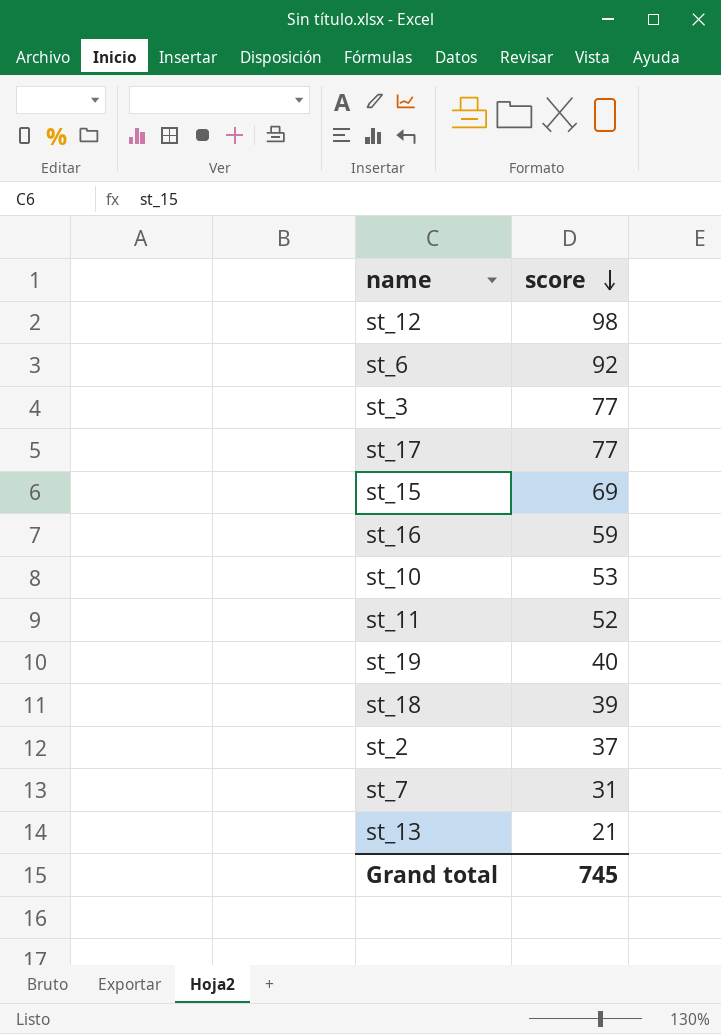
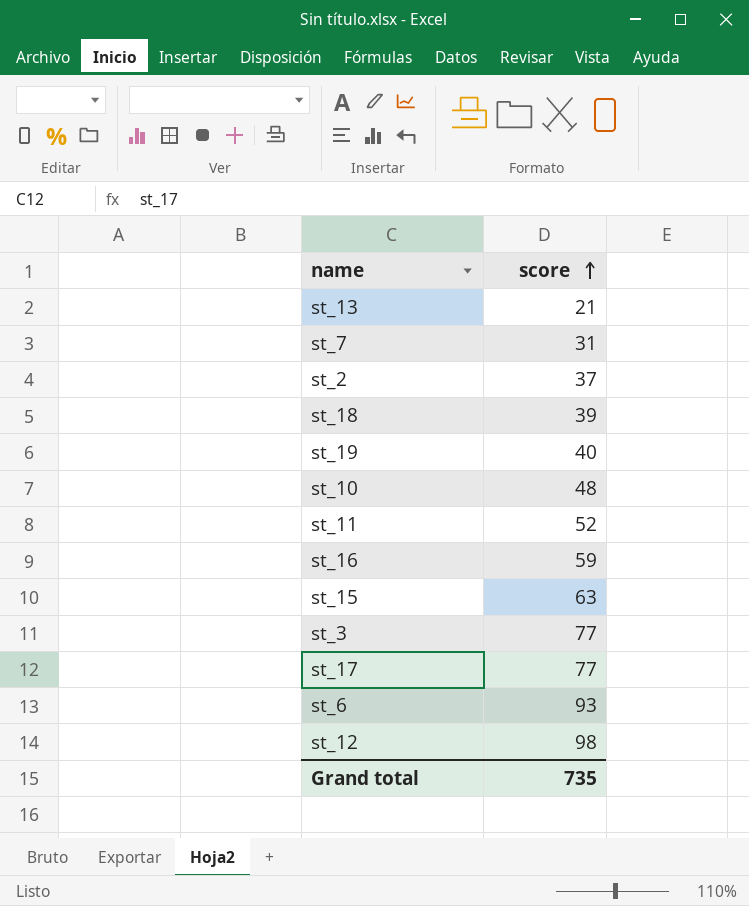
row order: score descending -> score ascending
st_10 | score: 53 -> 48
st_15 | score: 69 -> 63
st_6 | score: 92 -> 93
Grand total | score: 745 -> 735

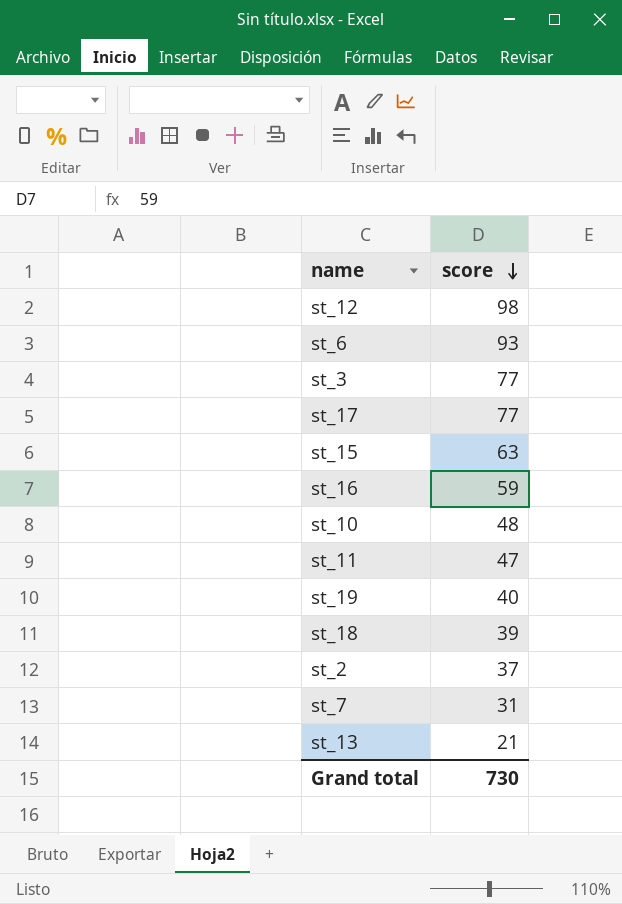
row order: score ascending -> score descending
st_11 | score: 52 -> 47
Grand total | score: 735 -> 730

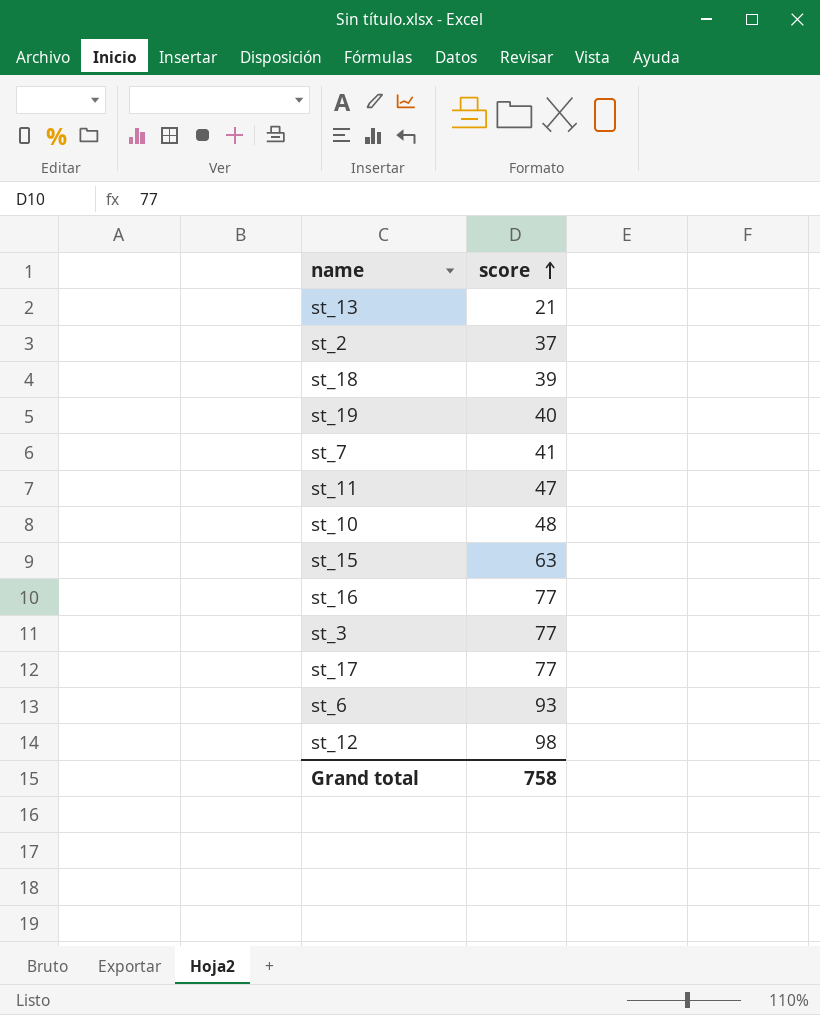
row order: score descending -> score ascending
st_7 | score: 31 -> 41
st_16 | score: 59 -> 77
Grand total | score: 730 -> 758

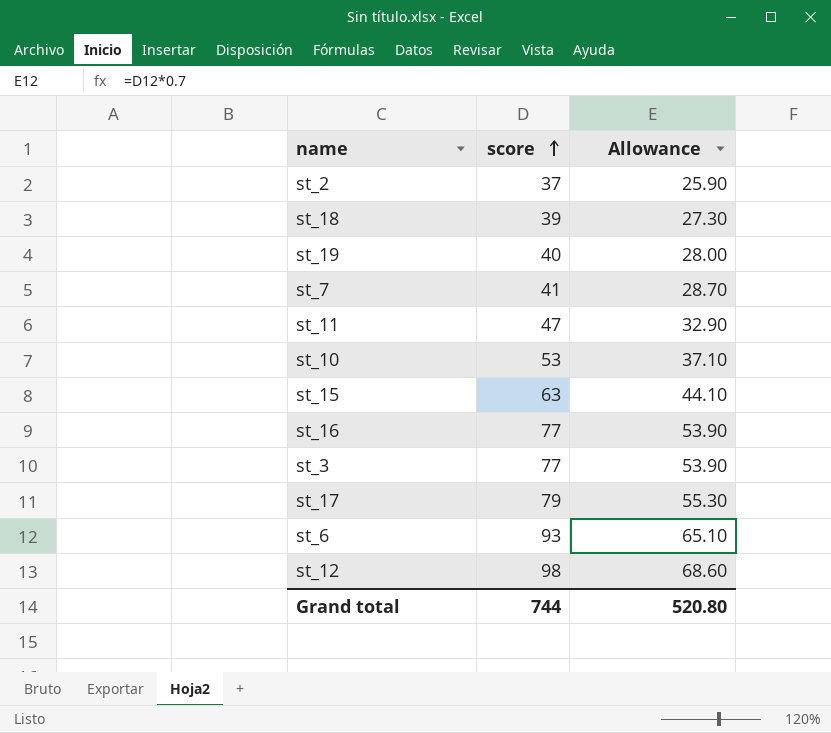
column Allowance | formula: none -> [score] * 0.7
row st_13: 21 -> none
st_10 | score: 48 -> 53
st_17 | score: 77 -> 79
Grand total | score: 758 -> 744

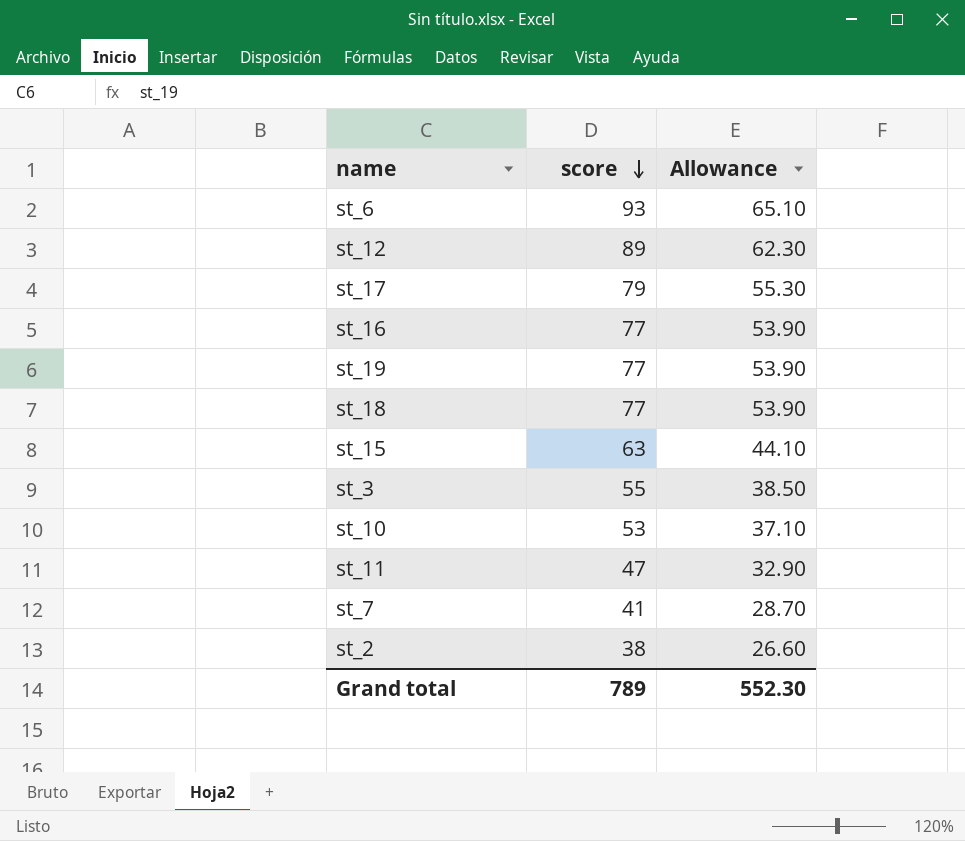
row order: score ascending -> score descending
st_12 | score: 98 -> 89
st_12 | Allowance: 68.60 -> 62.30
st_19 | score: 40 -> 77
st_19 | Allowance: 28.00 -> 53.90
st_18 | score: 39 -> 77
st_18 | Allowance: 27.30 -> 53.90
st_3 | score: 77 -> 55
st_3 | Allowance: 53.90 -> 38.50
st_2 | score: 37 -> 38
st_2 | Allowance: 25.90 -> 26.60
Grand total | score: 744 -> 789
Grand total | Allowance: 520.80 -> 552.30

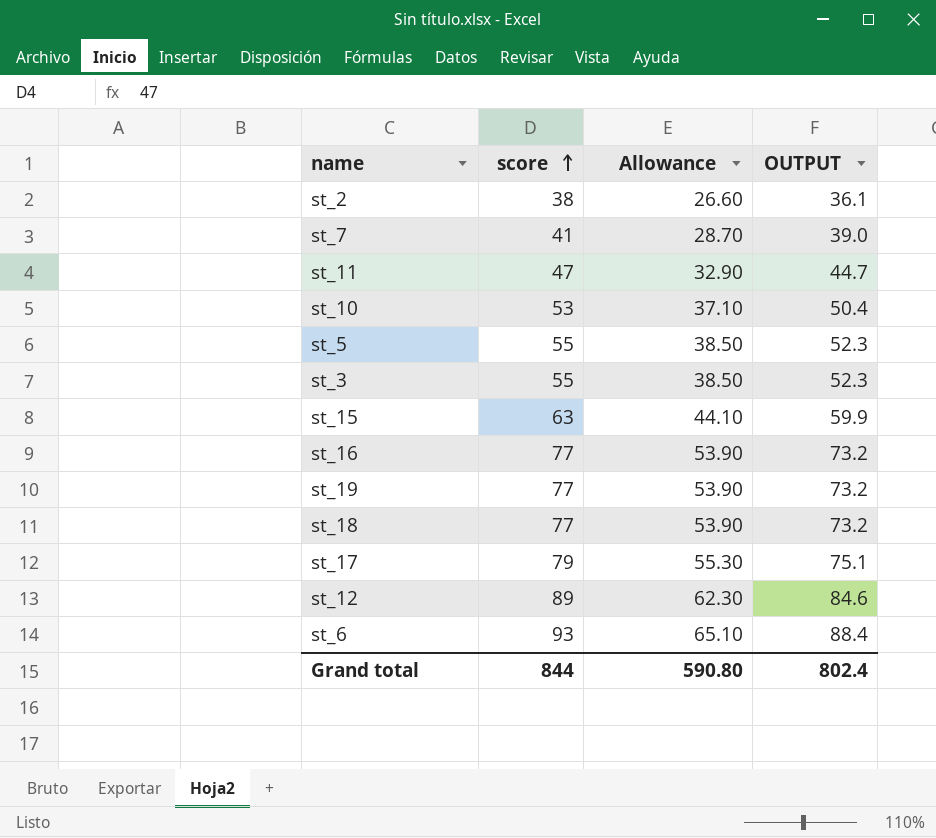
row order: score descending -> score ascending
column OUTPUT | formula: none -> [score] * 0.95
row st_5: none -> 55 | 38.50 | 52.3
Grand total | score: 789 -> 844
Grand total | Allowance: 552.30 -> 590.80

